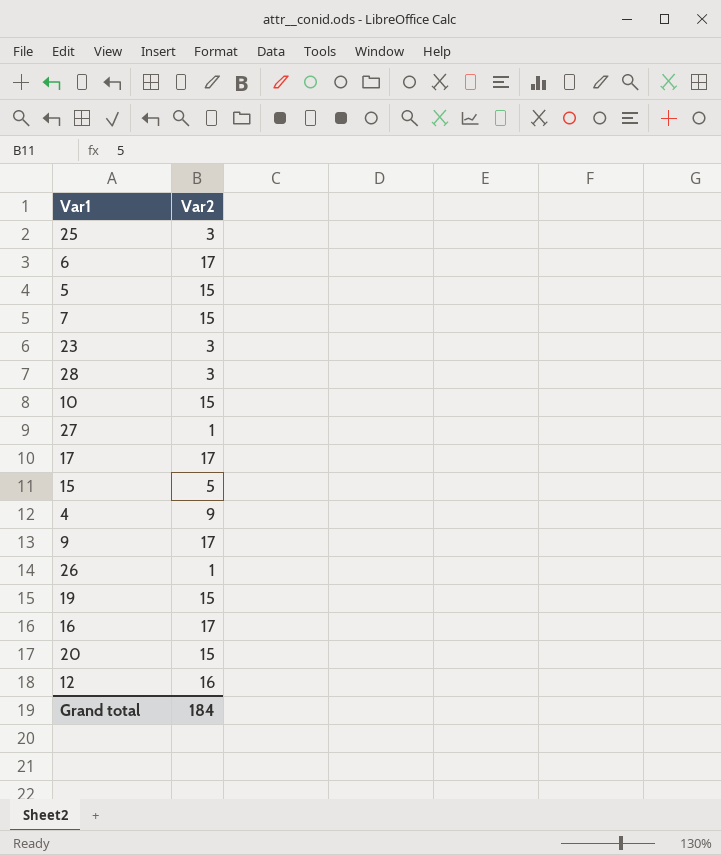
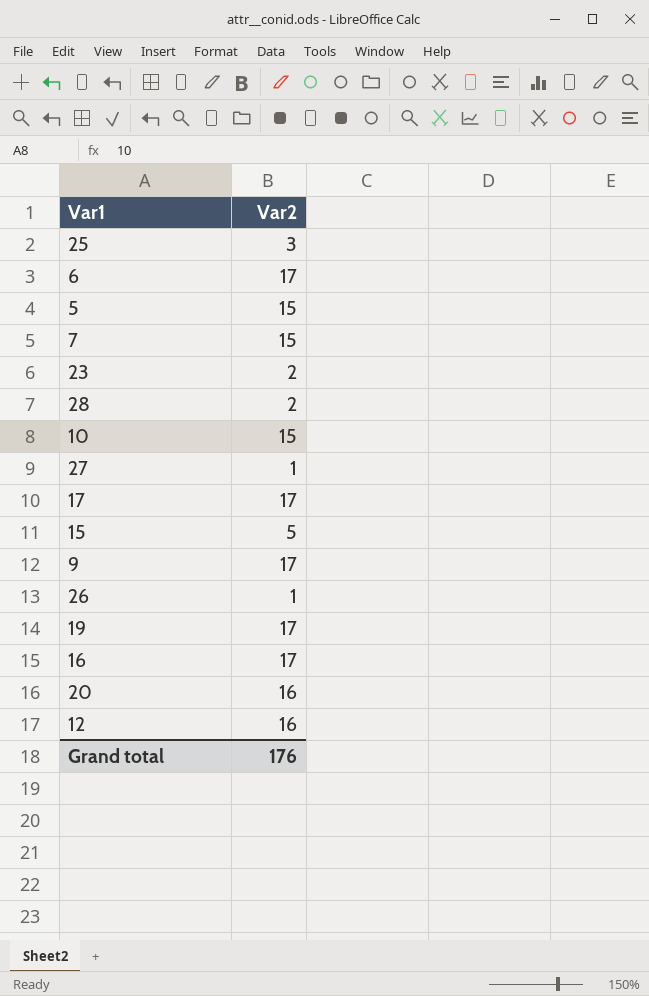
row 4: 9 -> none
23 | Var2: 3 -> 2
28 | Var2: 3 -> 2
19 | Var2: 15 -> 17
20 | Var2: 15 -> 16
Grand total | Var2: 184 -> 176

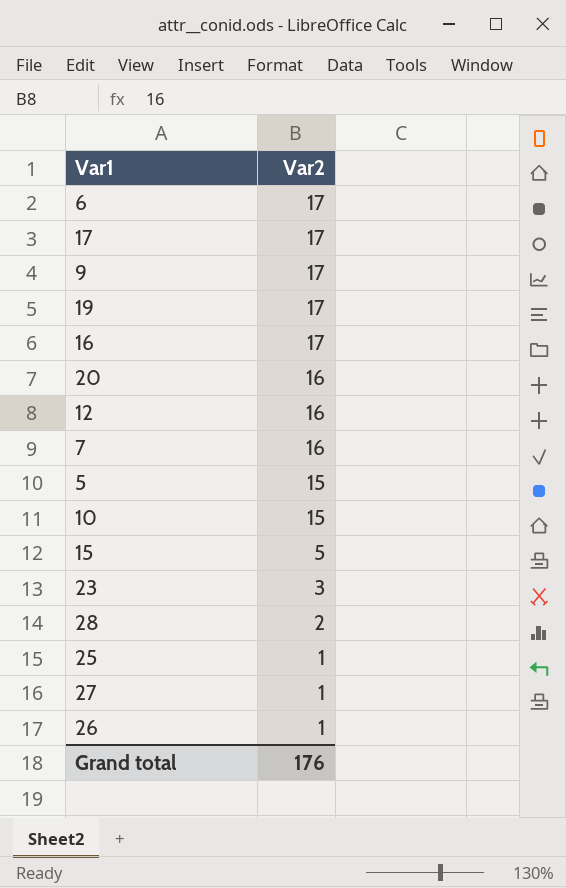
row order: none -> Var2 descending
7 | Var2: 15 -> 16
23 | Var2: 2 -> 3
25 | Var2: 3 -> 1

